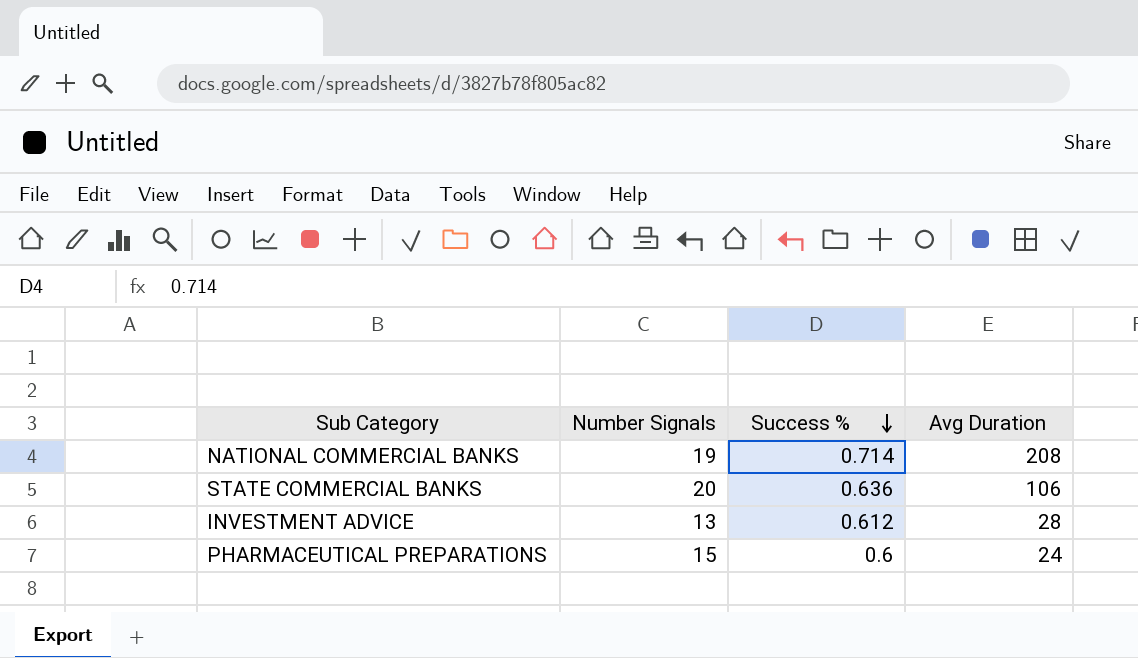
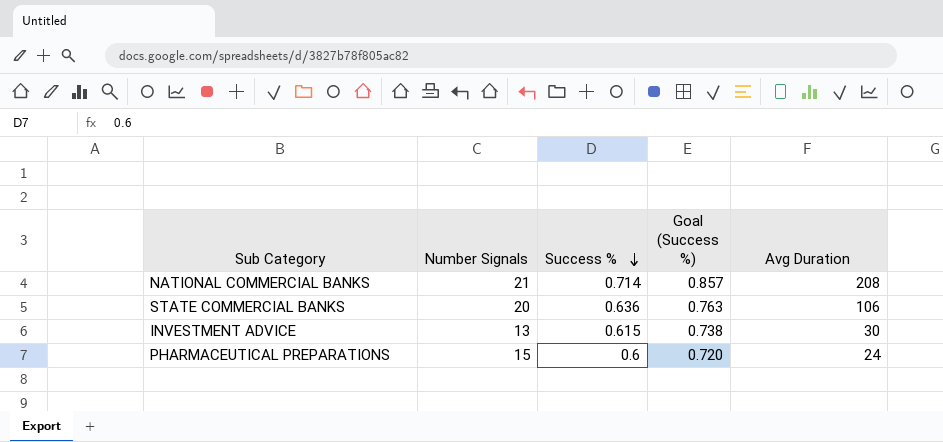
column Goal (Success %) | formula: none -> [Success %] * 1.2
NATIONAL COMMERCIAL BANKS | Number Signals: 19 -> 21
INVESTMENT ADVICE | Success %: 0.612 -> 0.615
INVESTMENT ADVICE | Avg Duration: 28 -> 30

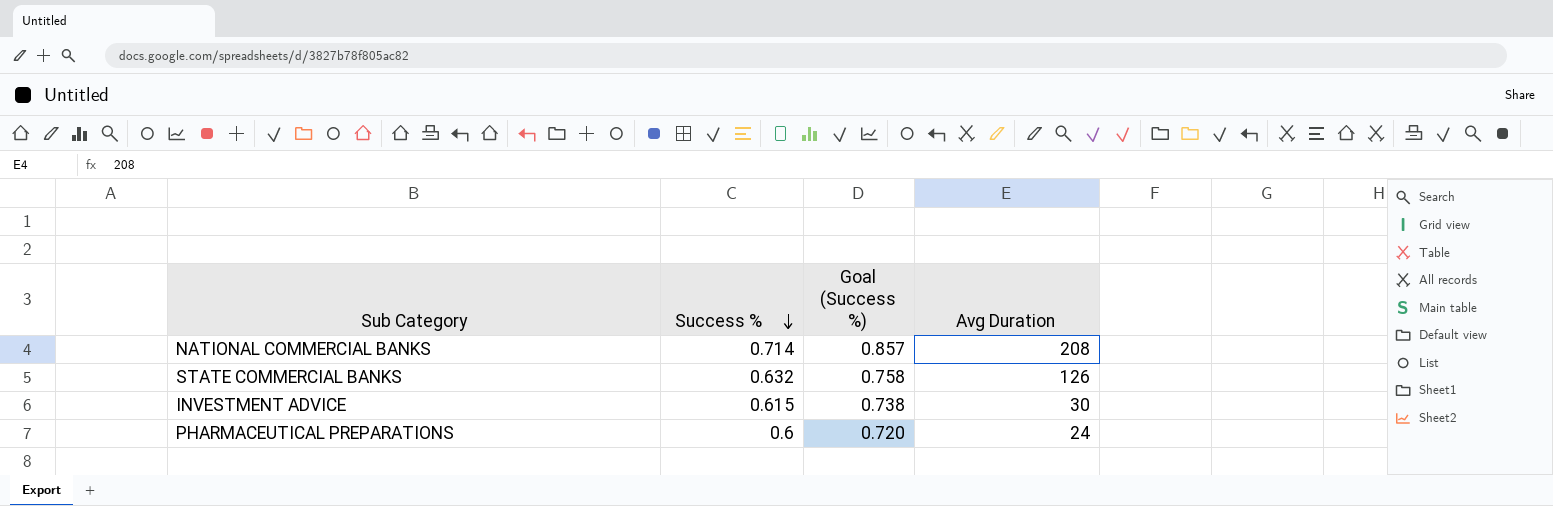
column Number Signals | position: 2 -> none
STATE COMMERCIAL BANKS | Success %: 0.636 -> 0.632
STATE COMMERCIAL BANKS | Goal (Success %): 0.763 -> 0.758
STATE COMMERCIAL BANKS | Avg Duration: 106 -> 126

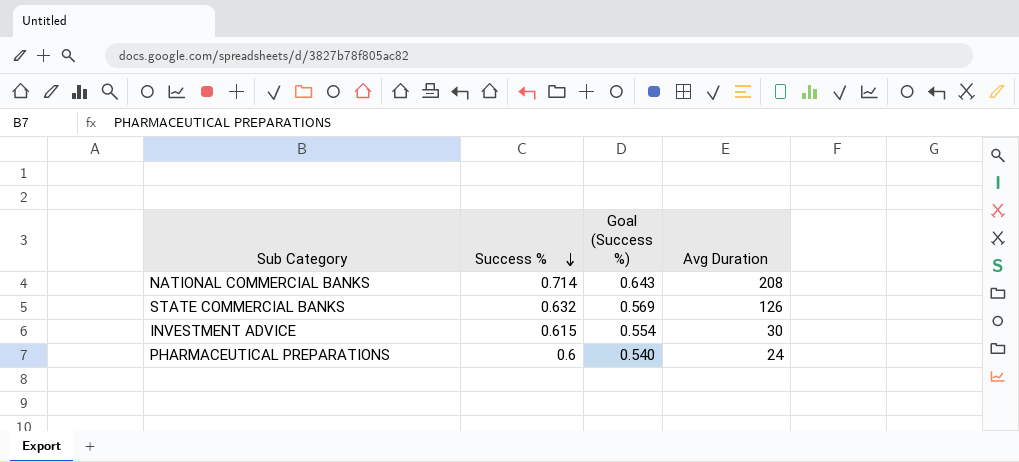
column Goal (Success %) | formula: [Success %] * 1.2 -> [Success %] * 0.9

